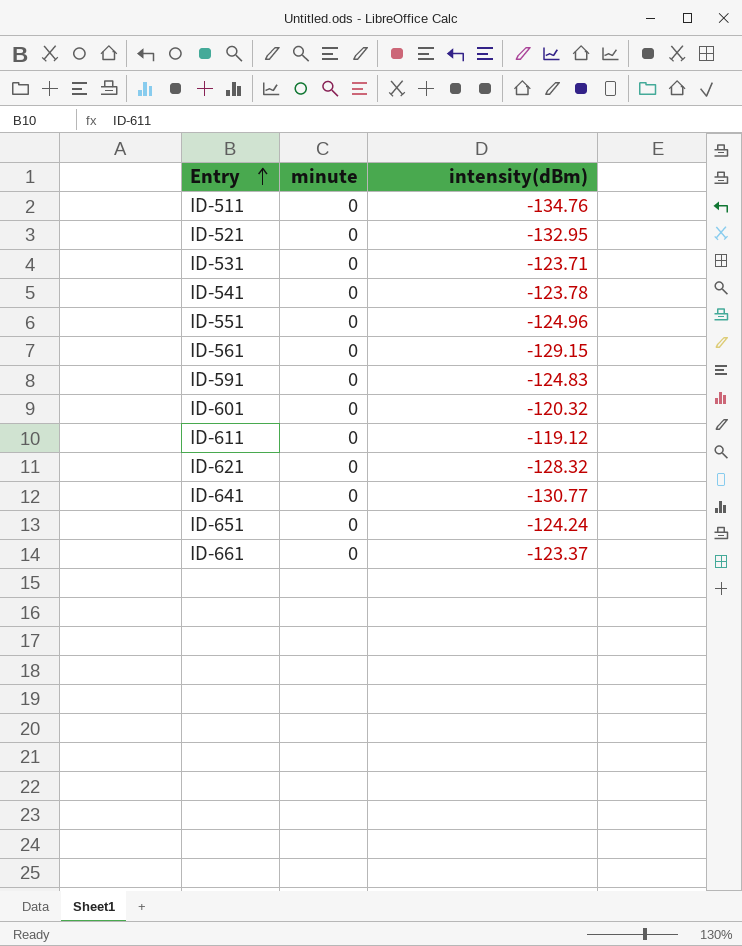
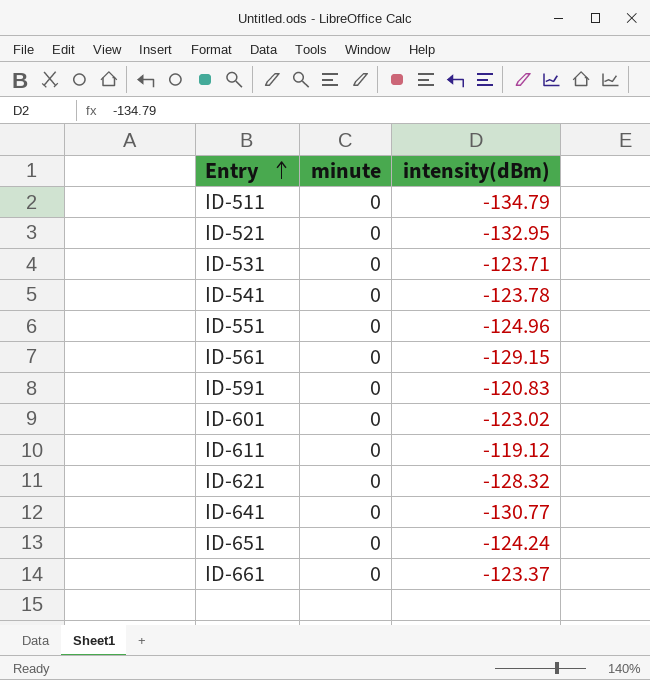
ID-511 | intensity(dBm): -134.76 -> -134.79
ID-591 | intensity(dBm): -124.83 -> -120.83
ID-601 | intensity(dBm): -120.32 -> -123.02

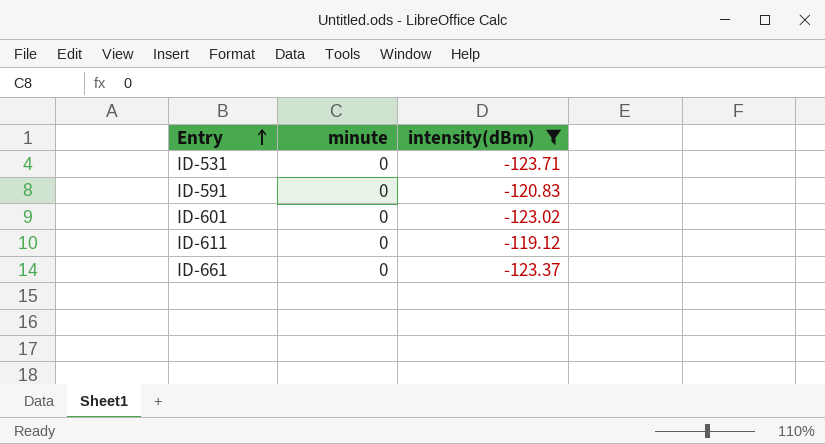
filter: none -> intensity(dBm) >= -123.71

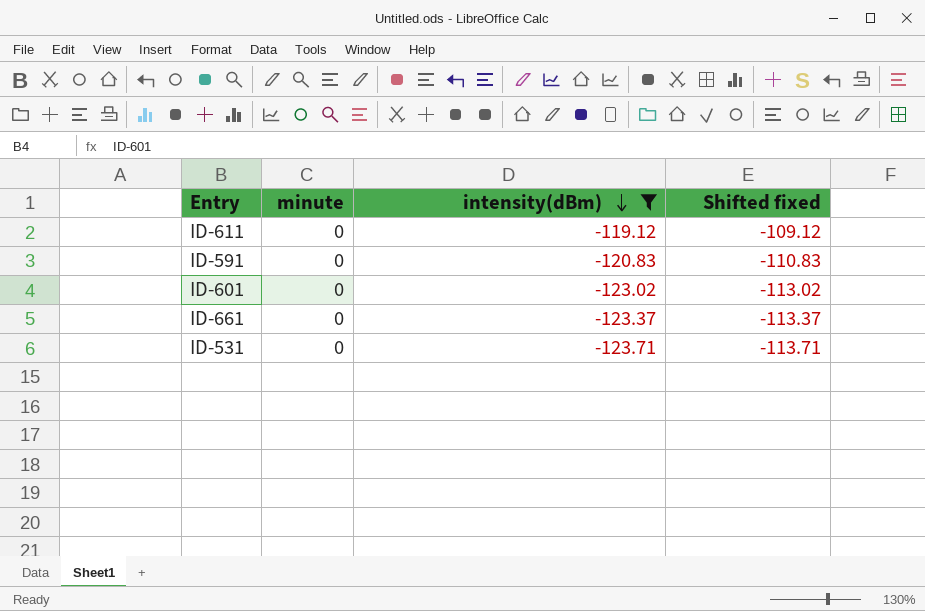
row order: Entry ascending -> intensity(dBm) descending
column Shifted fixed | formula: none -> [intensity(dBm)] + 10

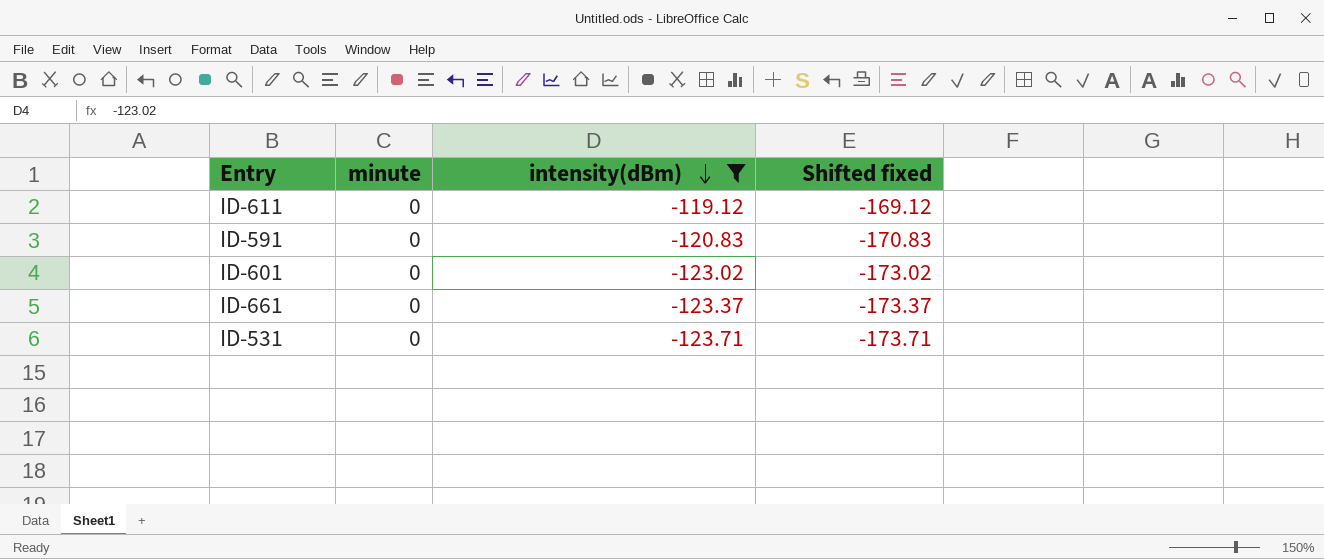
column Shifted fixed | formula: [intensity(dBm)] + 10 -> [intensity(dBm)] - 50

